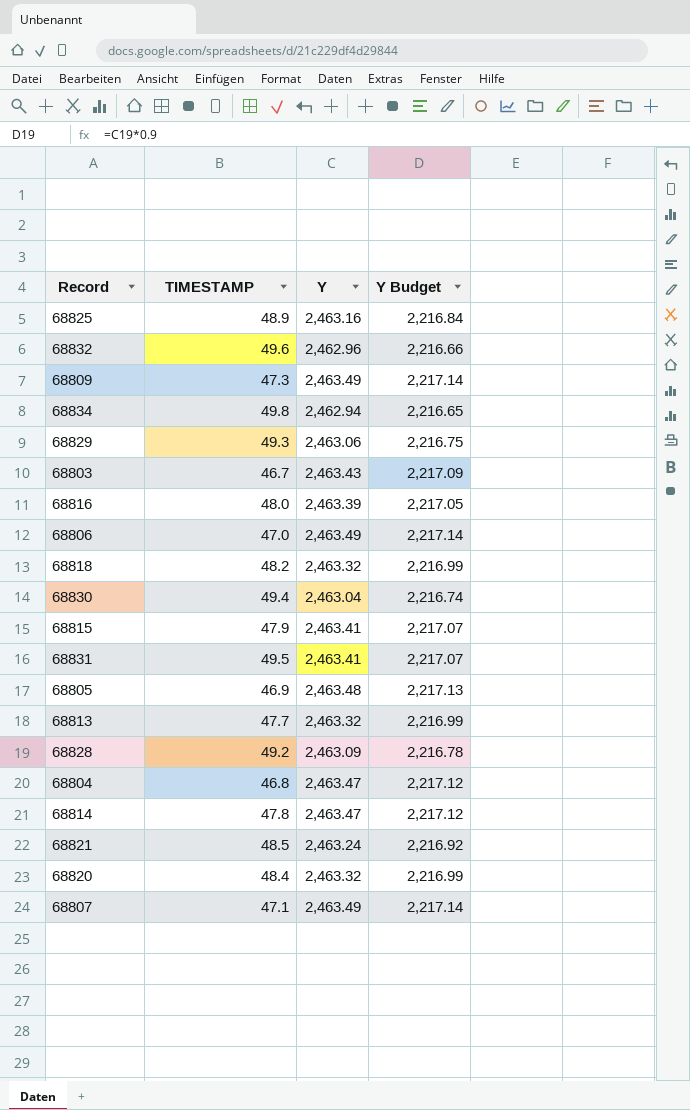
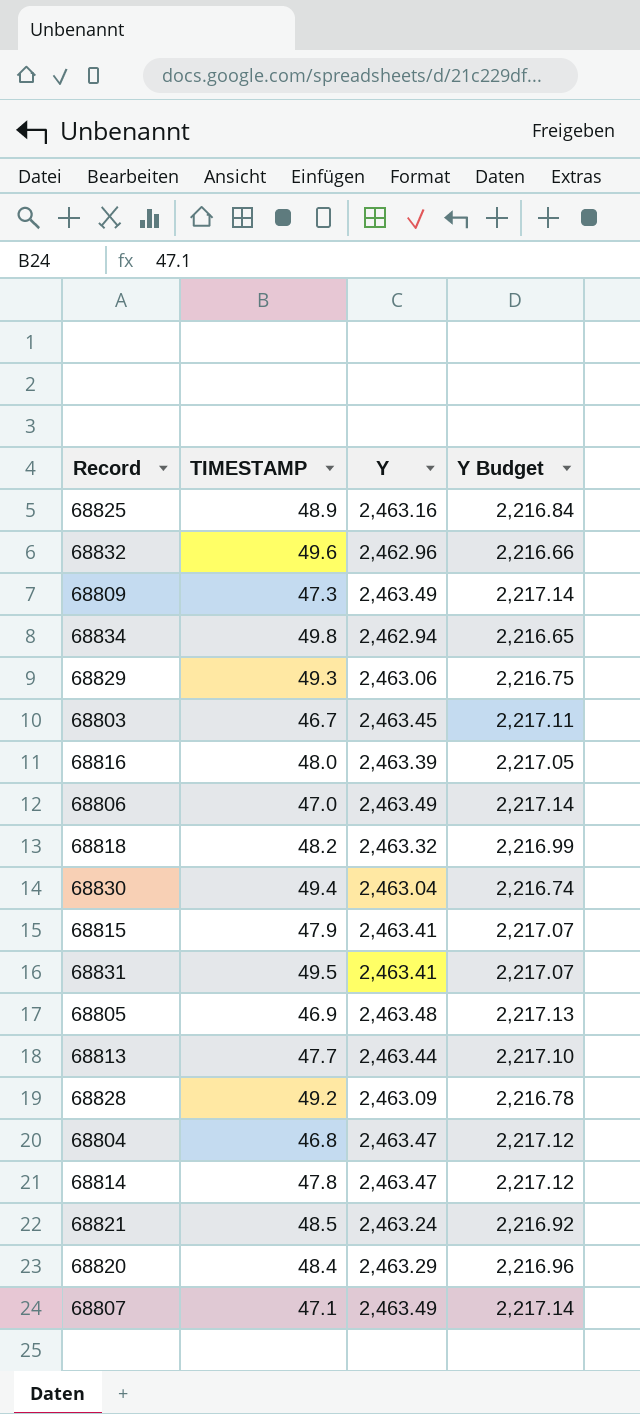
68803 | Y: 2,463.43 -> 2,463.45
68803 | Y Budget: 2,217.09 -> 2,217.11
68813 | Y: 2,463.32 -> 2,463.44
68813 | Y Budget: 2,216.99 -> 2,217.10
68820 | Y: 2,463.32 -> 2,463.29
68820 | Y Budget: 2,216.99 -> 2,216.96

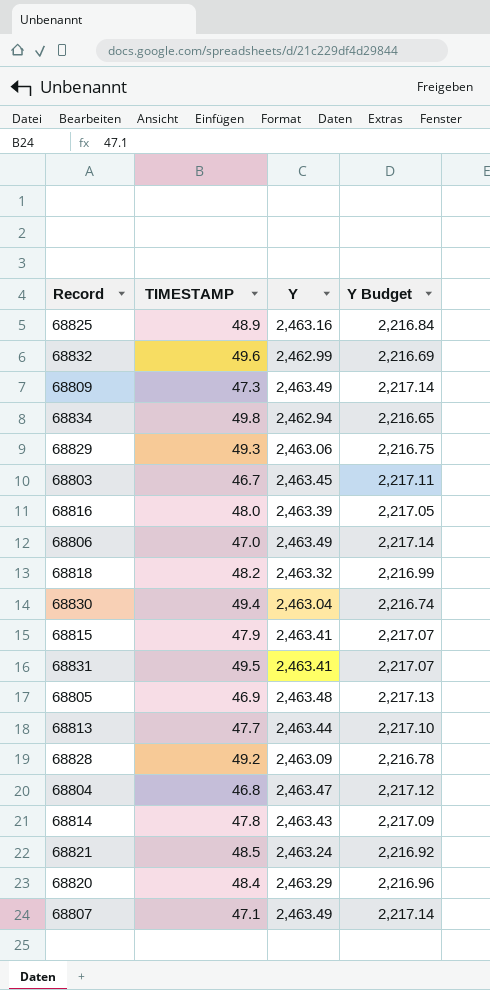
68832 | Y: 2,462.96 -> 2,462.99
68832 | Y Budget: 2,216.66 -> 2,216.69
68814 | Y: 2,463.47 -> 2,463.43
68814 | Y Budget: 2,217.12 -> 2,217.09

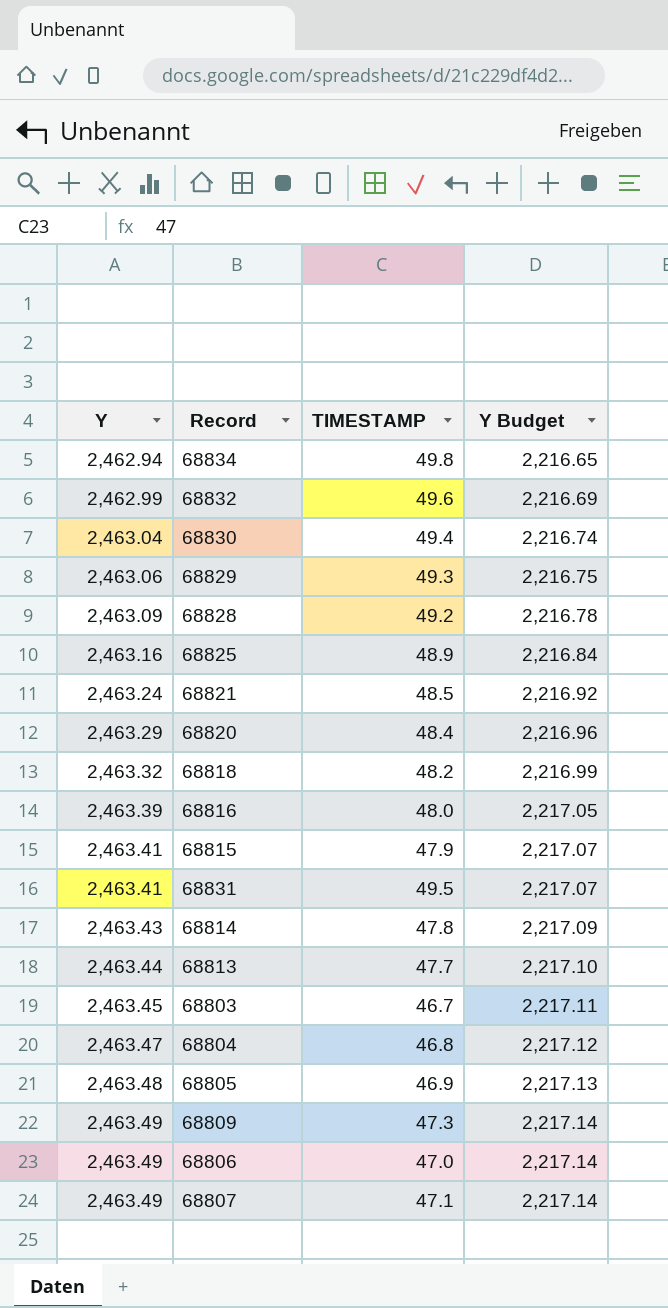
row order: none -> Y ascending
column Y | position: 3 -> 1

